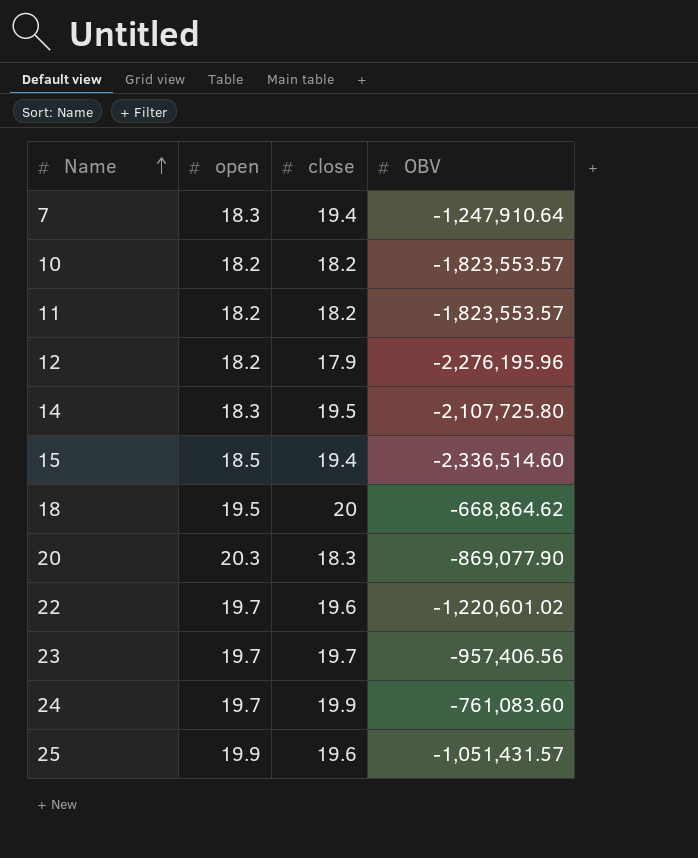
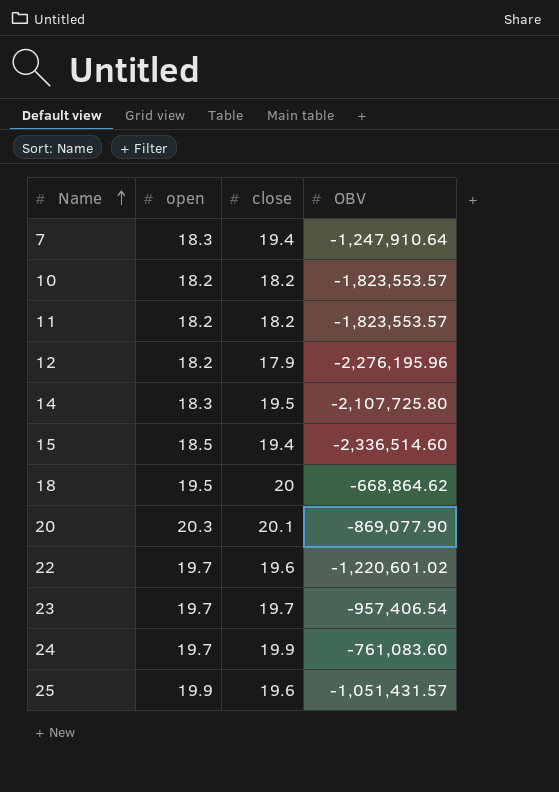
20 | close: 18.3 -> 20.1
23 | OBV: -957,406.56 -> -957,406.54

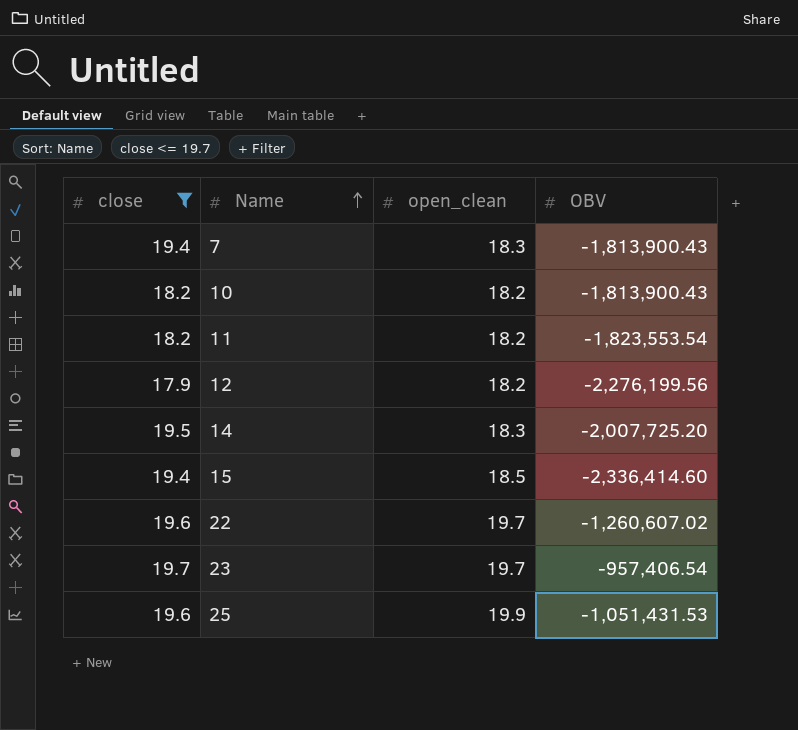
filter: none -> close <= 19.7
column close | position: 3 -> 1
column name: open -> open_clean
7 | OBV: -1,247,910.64 -> -1,813,900.43
10 | OBV: -1,823,553.57 -> -1,813,900.43
11 | OBV: -1,823,553.57 -> -1,823,553.54
12 | OBV: -2,276,195.96 -> -2,276,199.56
14 | OBV: -2,107,725.80 -> -2,007,725.20
15 | OBV: -2,336,514.60 -> -2,336,414.60
22 | OBV: -1,220,601.02 -> -1,260,607.02
25 | OBV: -1,051,431.57 -> -1,051,431.53

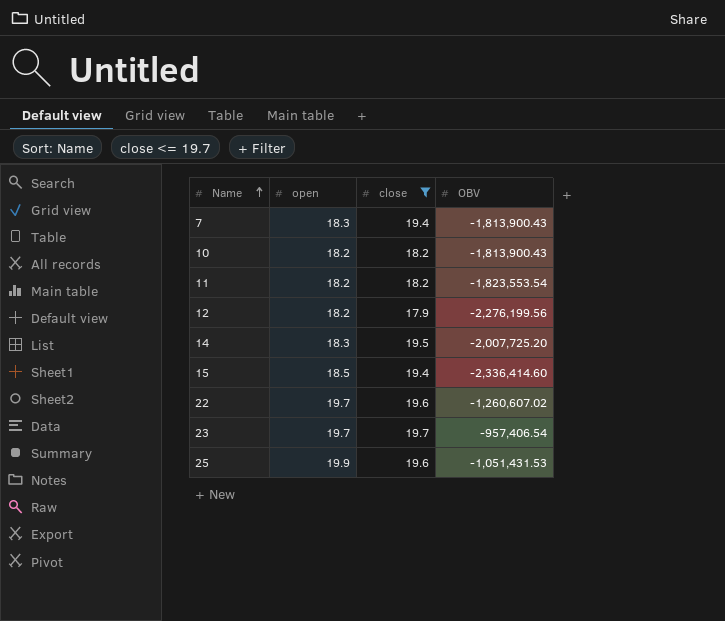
column name: open_clean -> open
column close | position: 1 -> 3

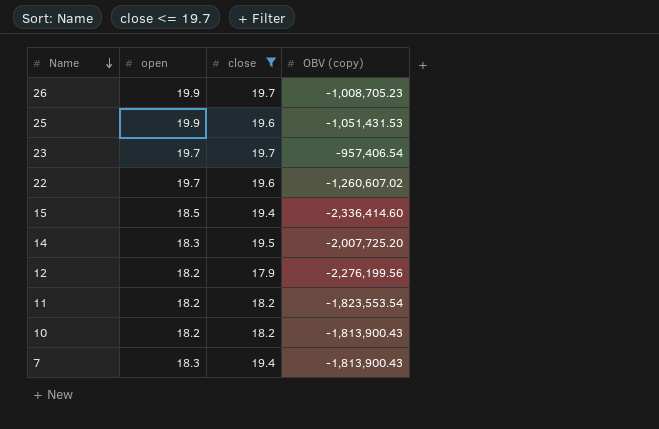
row order: Name ascending -> Name descending
column name: OBV -> OBV (copy)
row 26: none -> 19.9 | 19.7 | -1,008,705.23

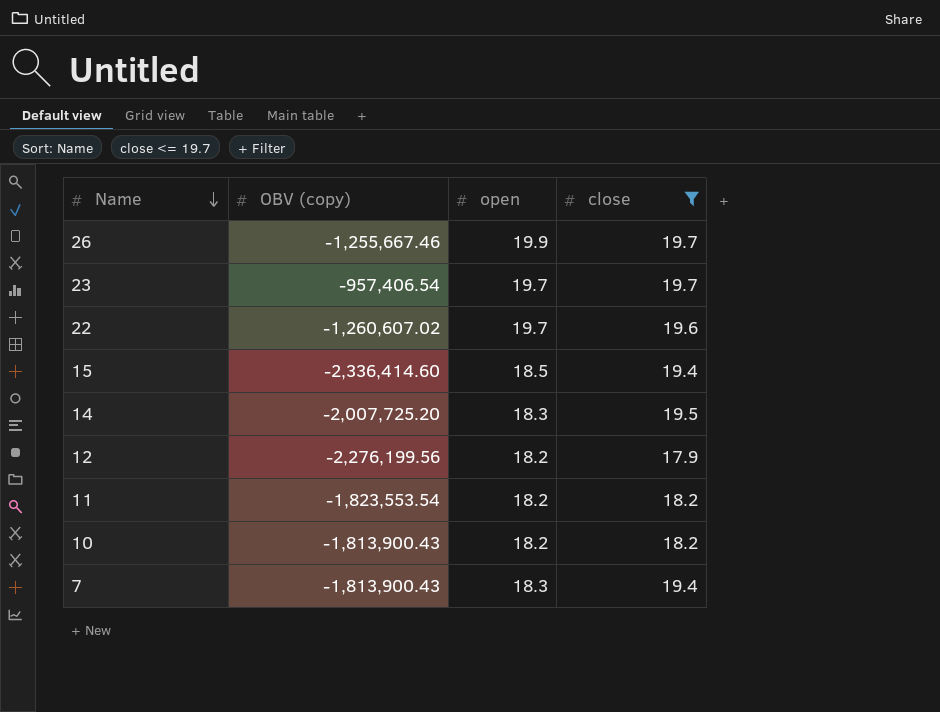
column OBV (copy) | position: 4 -> 2
row 25: 19.9 | 19.6 | -1,051,431.53 -> none
26 | OBV (copy): -1,008,705.23 -> -1,255,667.46

